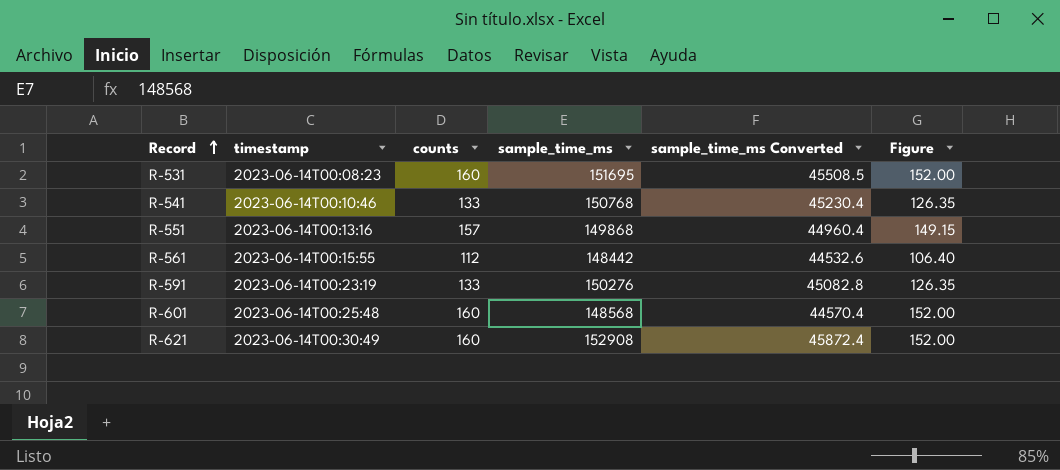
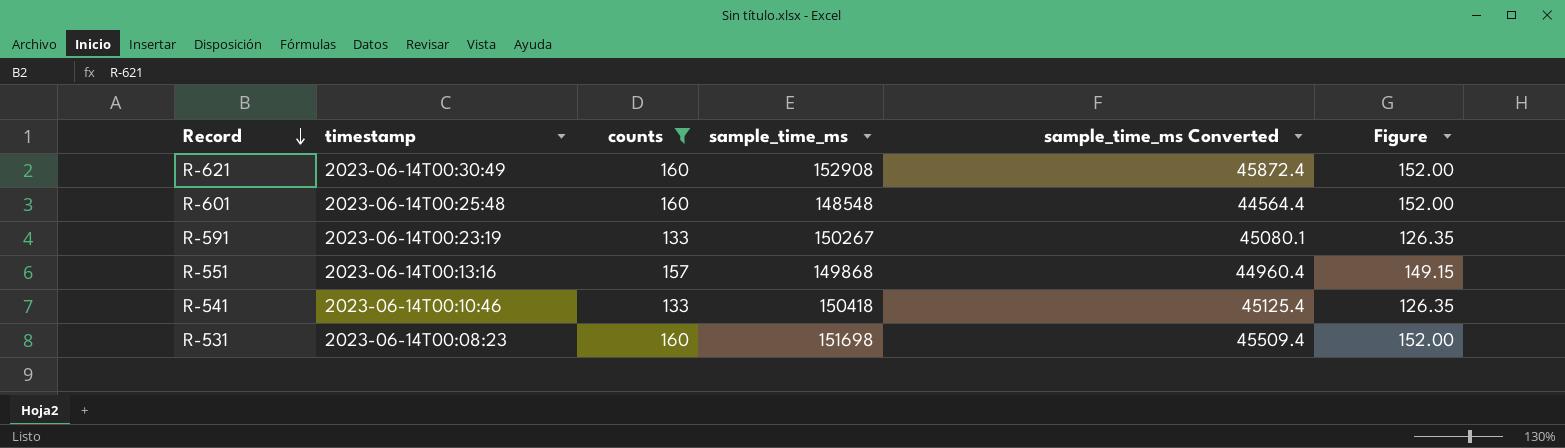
filter: none -> counts != 112
row order: Record ascending -> Record descending
R-601 | sample_time_ms: 148568 -> 148548
R-601 | sample_time_ms Converted: 44570.4 -> 44564.4
R-591 | sample_time_ms: 150276 -> 150267
R-591 | sample_time_ms Converted: 45082.8 -> 45080.1
R-541 | sample_time_ms: 150768 -> 150418
R-541 | sample_time_ms Converted: 45230.4 -> 45125.4
R-531 | sample_time_ms: 151695 -> 151698
R-531 | sample_time_ms Converted: 45508.5 -> 45509.4

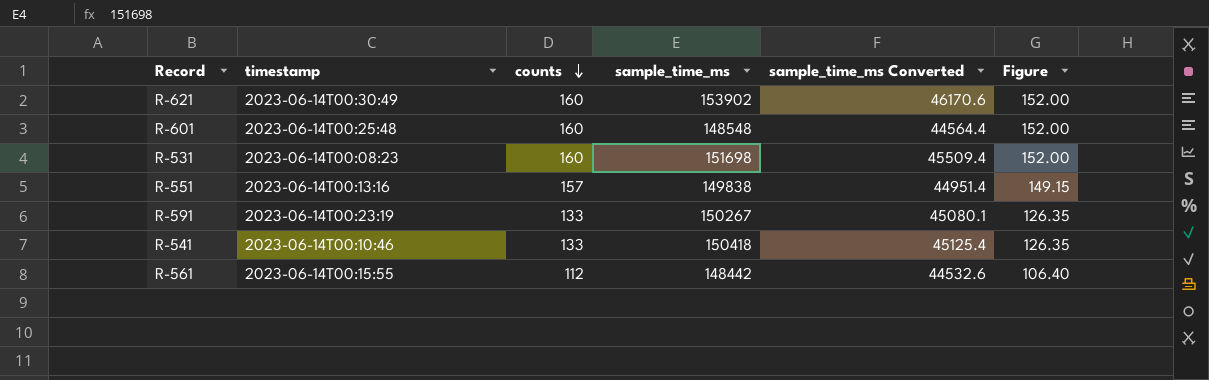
filter: counts != 112 -> none
row order: Record descending -> counts descending
R-621 | sample_time_ms: 152908 -> 153902
R-621 | sample_time_ms Converted: 45872.4 -> 46170.6
R-551 | sample_time_ms: 149868 -> 149838
R-551 | sample_time_ms Converted: 44960.4 -> 44951.4

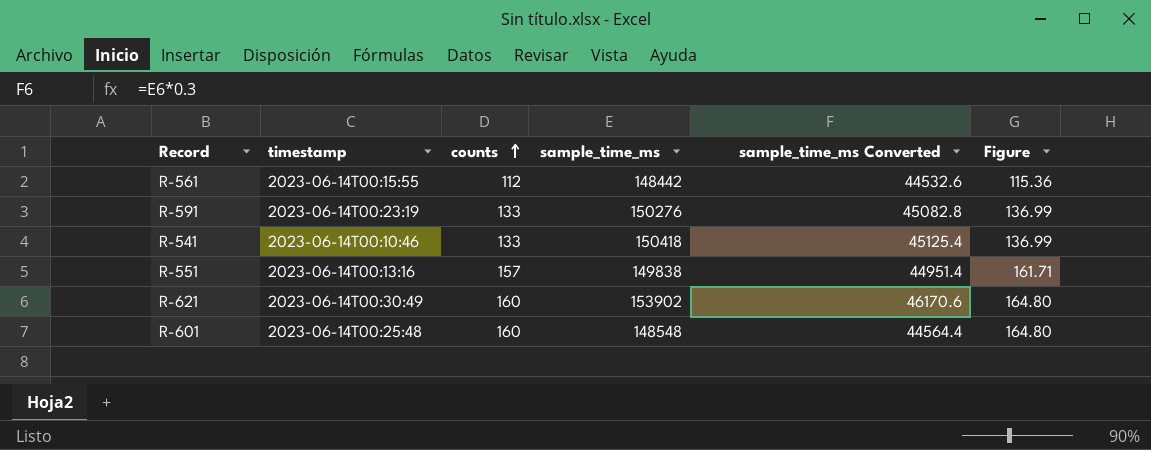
row order: counts descending -> counts ascending
column Figure | formula: [counts] * 0.95 -> [counts] * 1.03
row R-531: 2023-06-14T00:08:23 | 160 | 151698 | 45509.4 | 152.00 -> none
R-591 | sample_time_ms: 150267 -> 150276
R-591 | sample_time_ms Converted: 45080.1 -> 45082.8

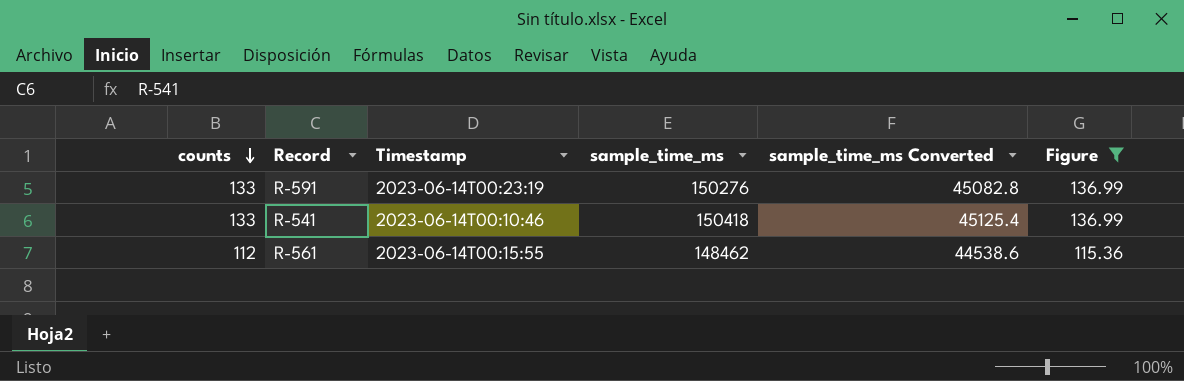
filter: none -> Figure <= 136.99
row order: counts ascending -> counts descending
column counts | position: 3 -> 1
column name: timestamp -> Timestamp
R-561 | sample_time_ms: 148442 -> 148462
R-561 | sample_time_ms Converted: 44532.6 -> 44538.6

